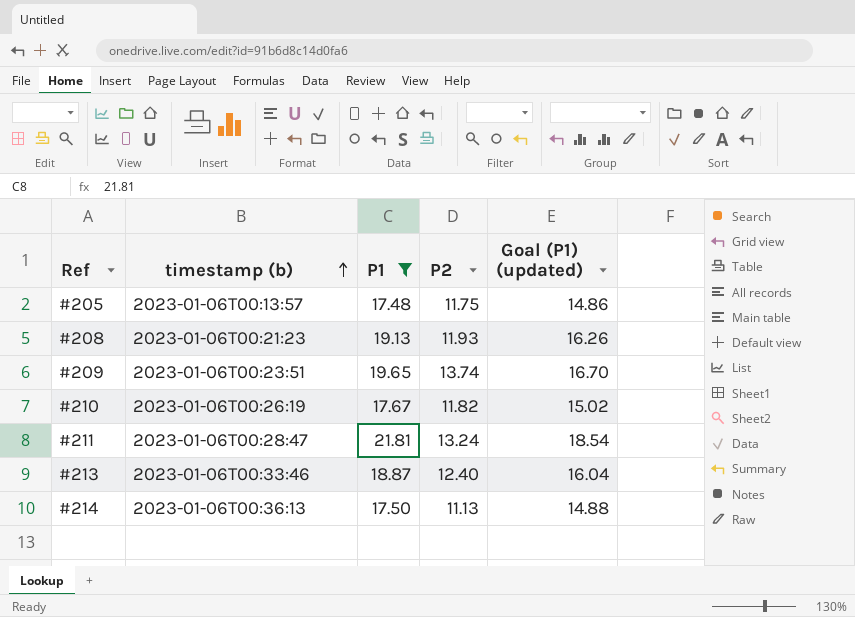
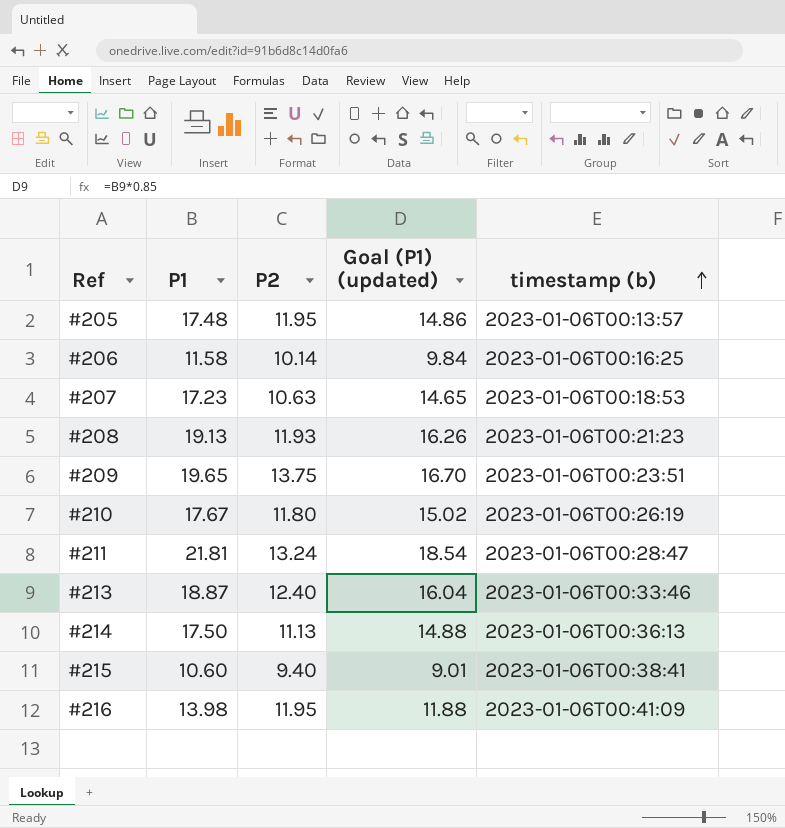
filter: P1 >= 17.48 -> none
column timestamp (b) | position: 2 -> 5
#205 | P2: 11.75 -> 11.95
#209 | P2: 13.74 -> 13.75
#210 | P2: 11.82 -> 11.80

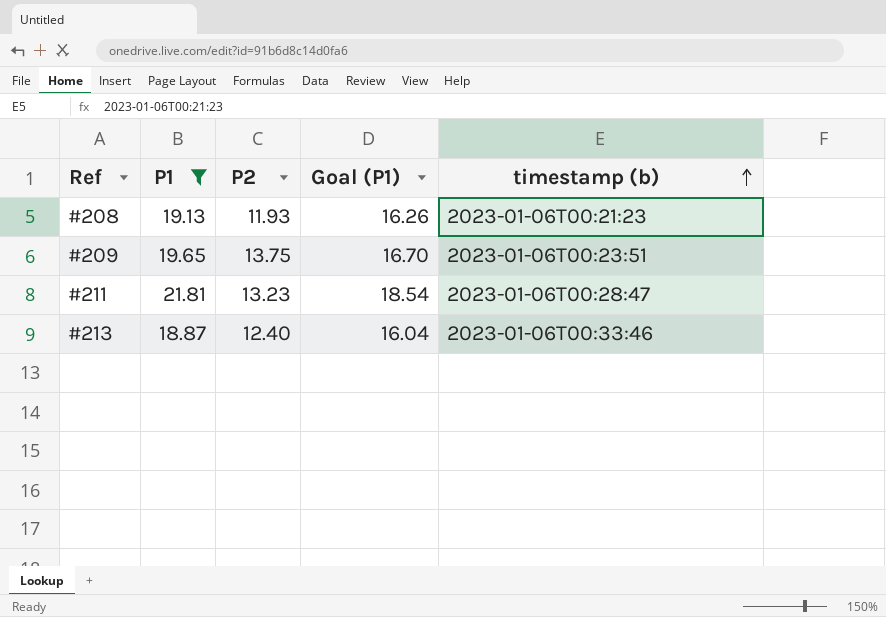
filter: none -> P1 >= 18.87
column name: Goal (P1) (updated) -> Goal (P1)
#211 | P2: 13.24 -> 13.23

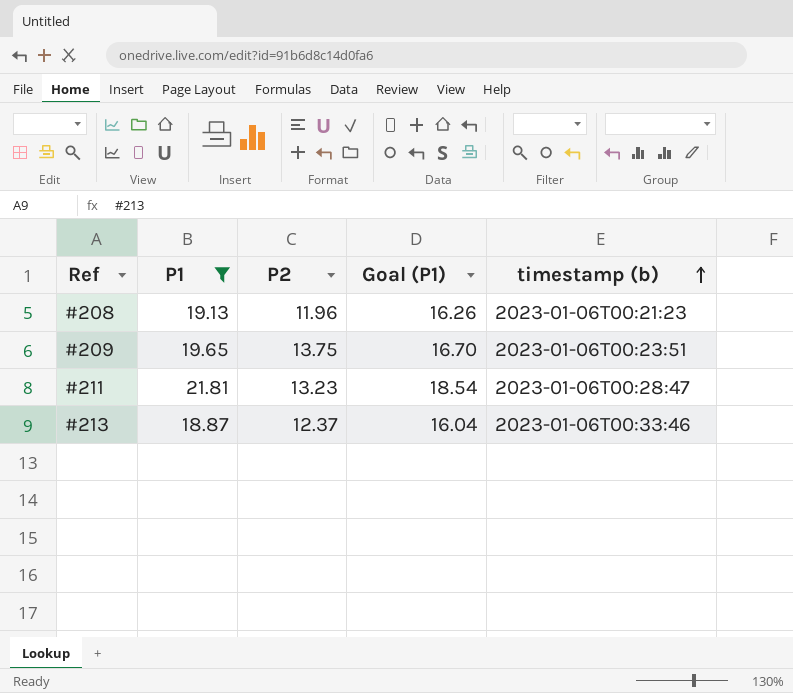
#208 | P2: 11.93 -> 11.96
#213 | P2: 12.40 -> 12.37

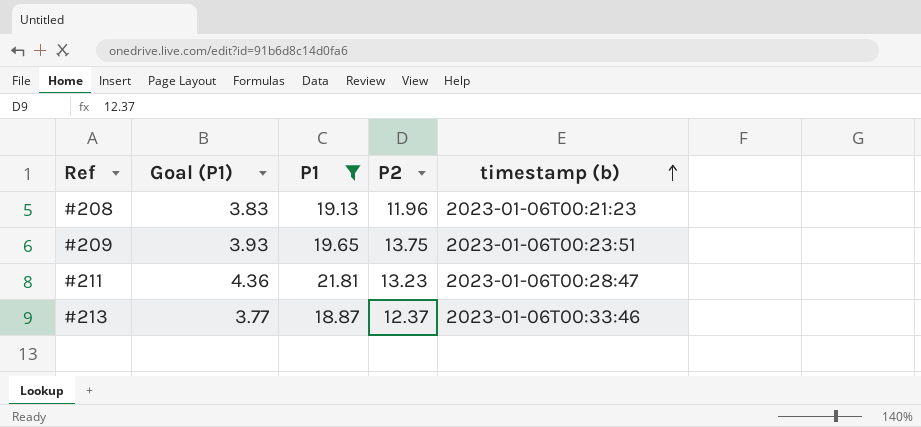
column Goal (P1) | formula: [P1] * 0.85 -> [P1] * 0.2
column Goal (P1) | position: 4 -> 2

